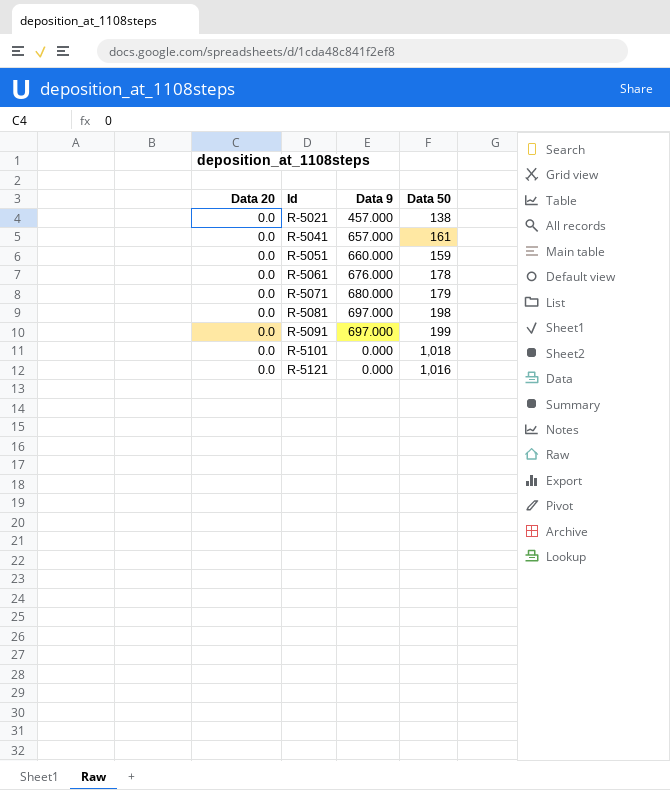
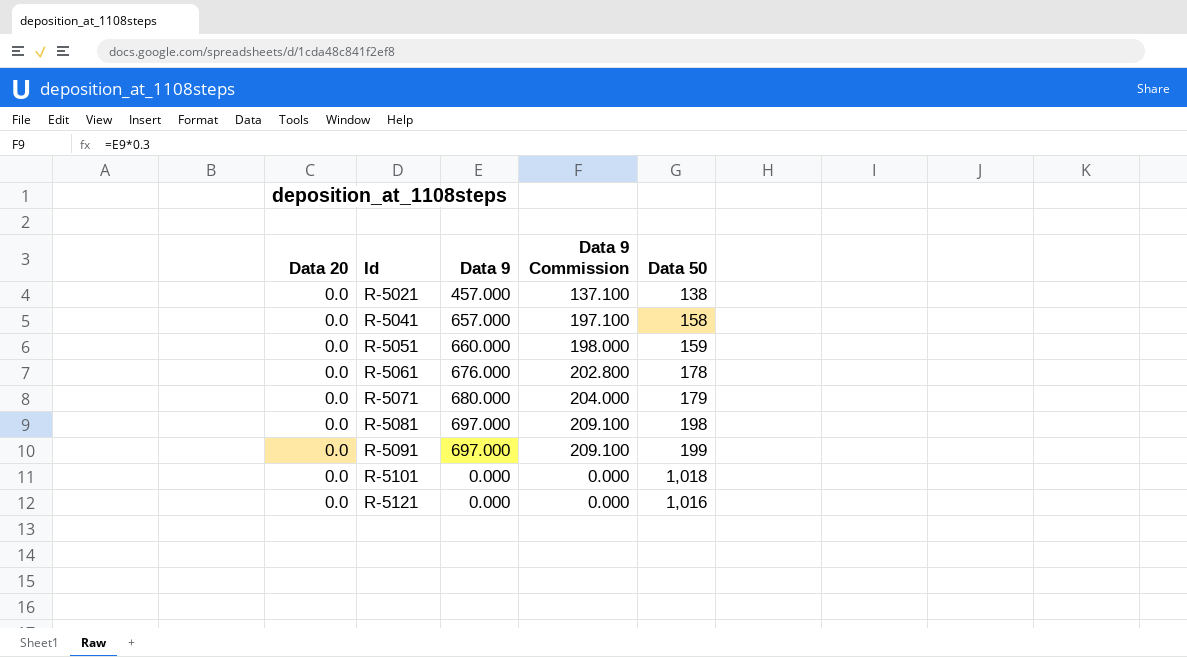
column Data 9 Commission | formula: none -> [Data 9] * 0.3
R-5041 | Data 50: 161 -> 158

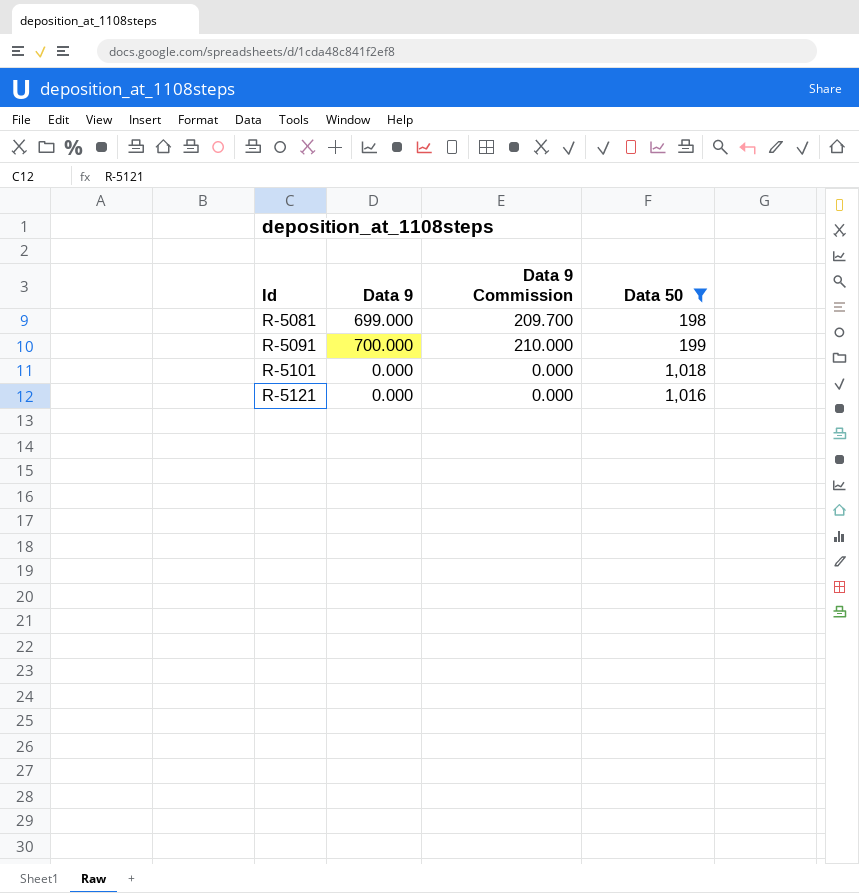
filter: none -> Data 50 >= 198
column Data 20 | position: 1 -> none
R-5081 | Data 9: 697.000 -> 699.000
R-5081 | Data 9 Commission: 209.100 -> 209.700
R-5091 | Data 9: 697.000 -> 700.000
R-5091 | Data 9 Commission: 209.100 -> 210.000

